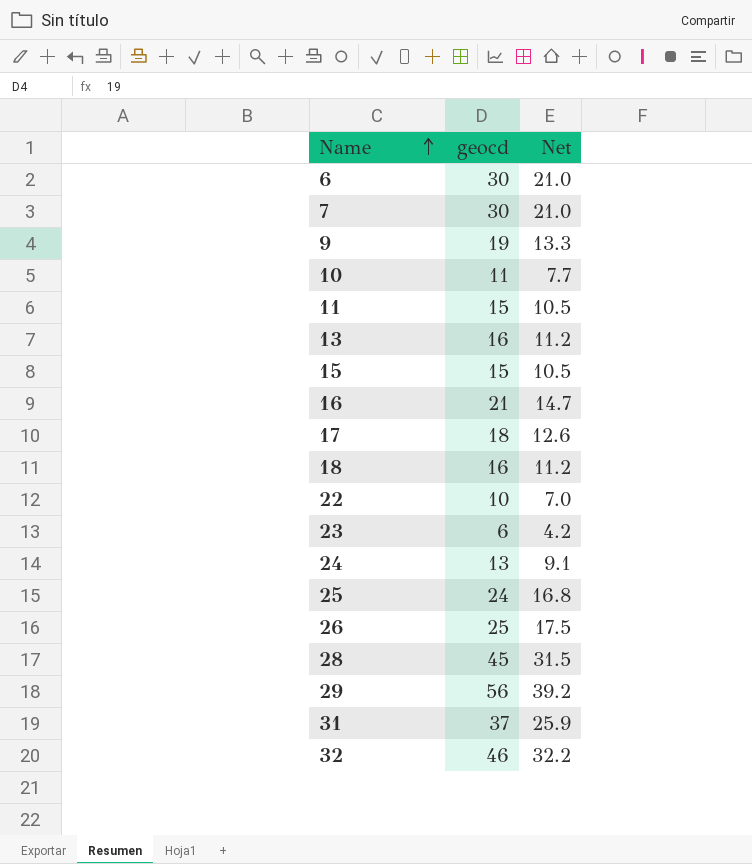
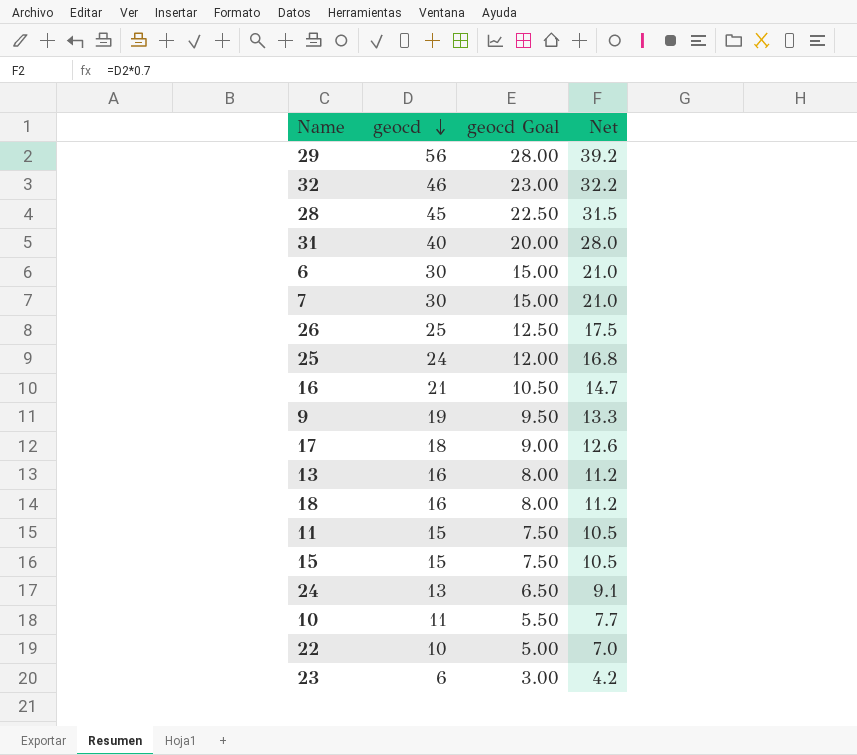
row order: Name ascending -> geocd descending
column geocd Goal | formula: none -> [geocd] * 0.5
31 | geocd: 37 -> 40
31 | Net: 25.9 -> 28.0

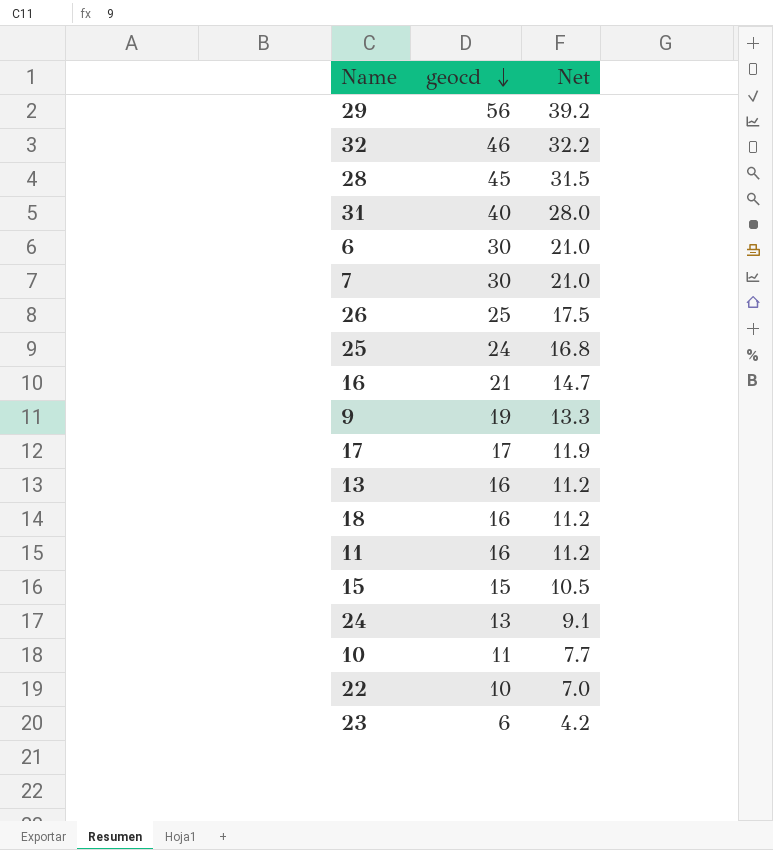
column geocd Goal | formula: [geocd] * 0.5 -> none
17 | geocd: 18 -> 17
17 | Net: 12.6 -> 11.9
11 | geocd: 15 -> 16
11 | Net: 10.5 -> 11.2

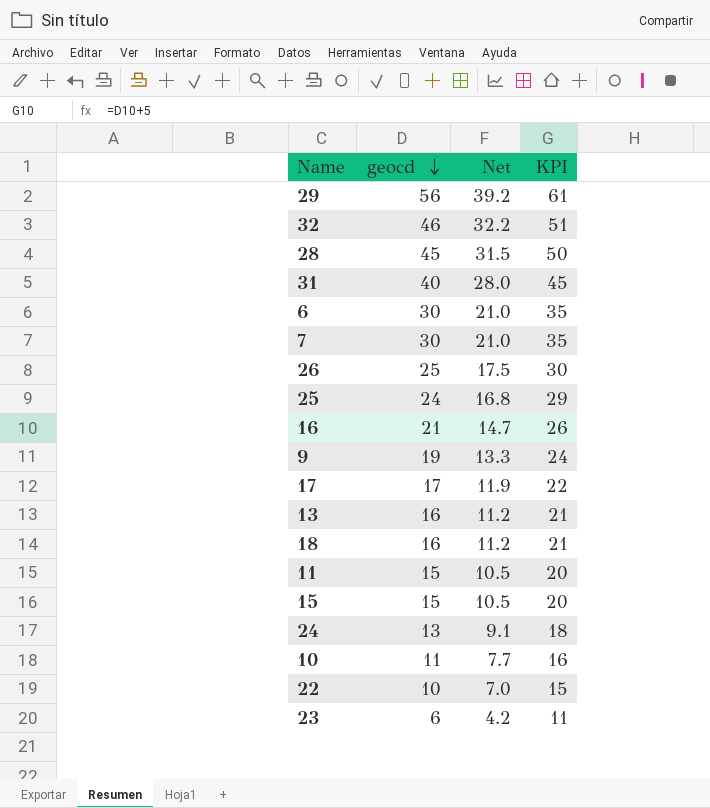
column KPI | formula: none -> [geocd] + 5
11 | geocd: 16 -> 15
11 | Net: 11.2 -> 10.5

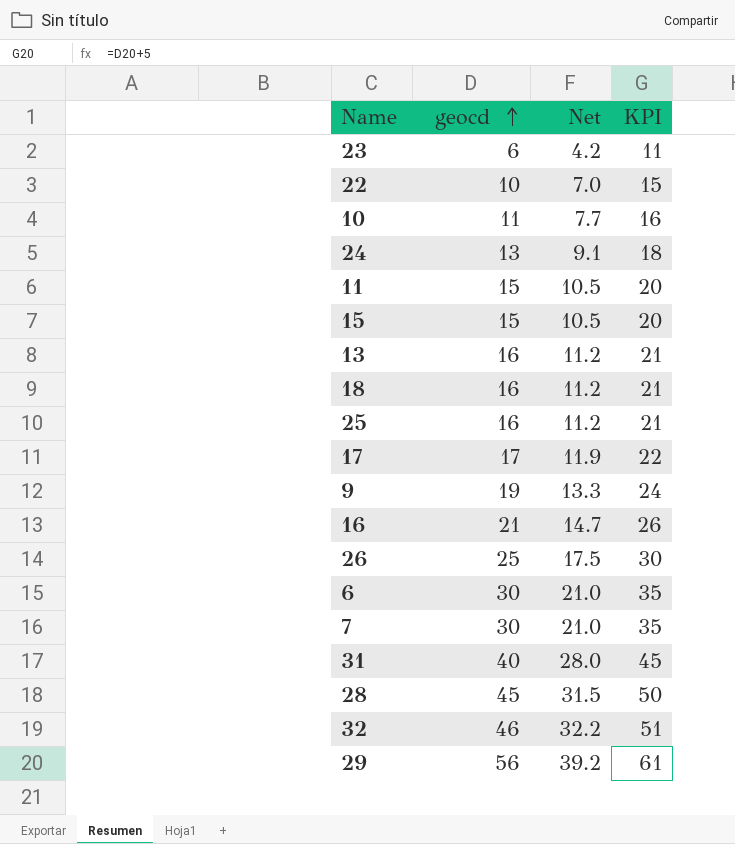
row order: geocd descending -> geocd ascending
25 | geocd: 24 -> 16
25 | Net: 16.8 -> 11.2
25 | KPI: 29 -> 21

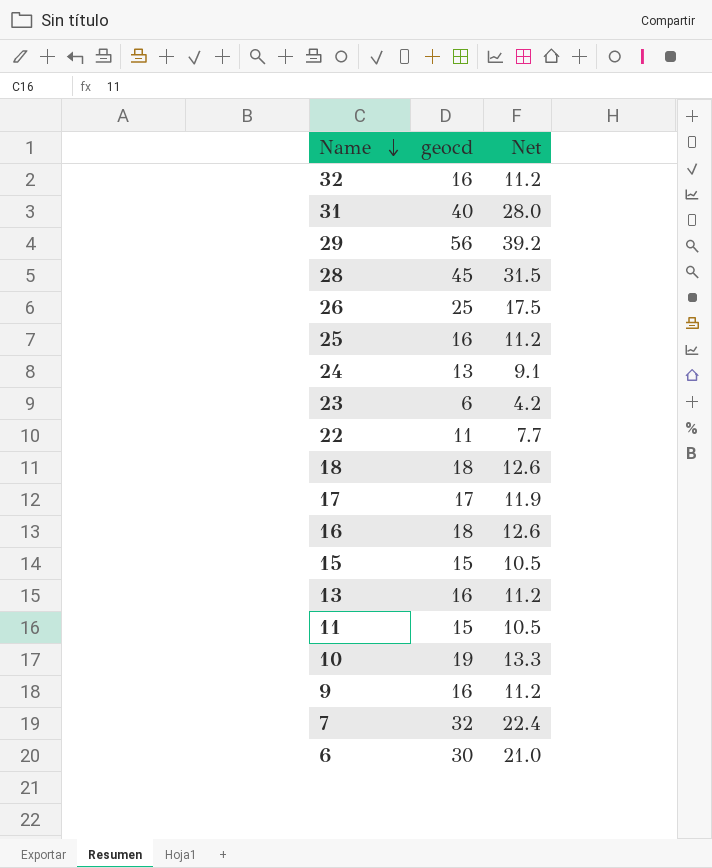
row order: geocd ascending -> Name descending
column KPI | formula: [geocd] + 5 -> none
32 | geocd: 46 -> 16
32 | Net: 32.2 -> 11.2
22 | geocd: 10 -> 11
22 | Net: 7.0 -> 7.7
18 | geocd: 16 -> 18
18 | Net: 11.2 -> 12.6
16 | geocd: 21 -> 18
16 | Net: 14.7 -> 12.6
10 | geocd: 11 -> 19
10 | Net: 7.7 -> 13.3
9 | geocd: 19 -> 16
9 | Net: 13.3 -> 11.2
7 | geocd: 30 -> 32
7 | Net: 21.0 -> 22.4

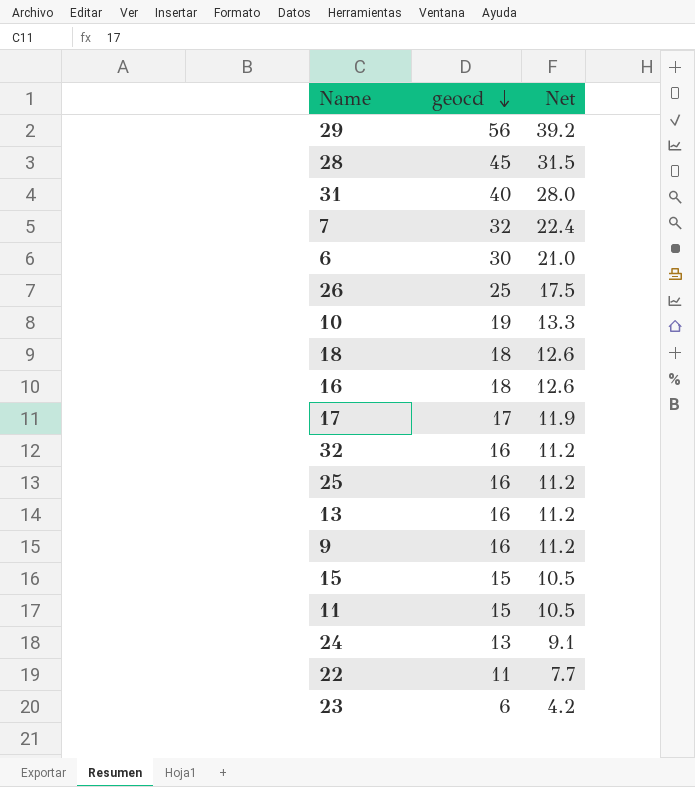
row order: Name descending -> geocd descending

